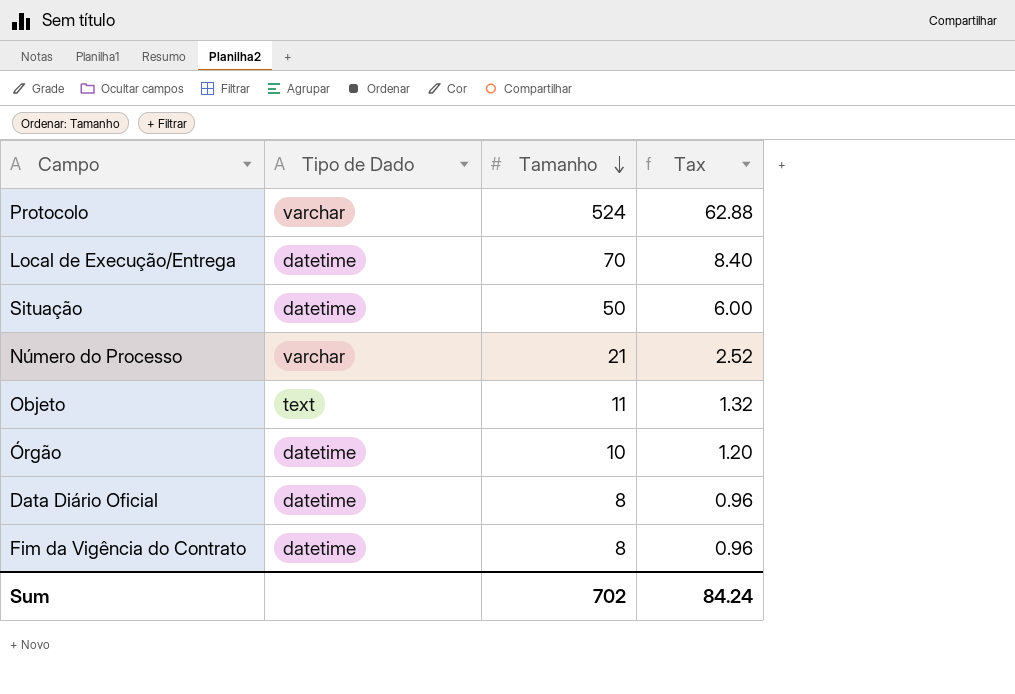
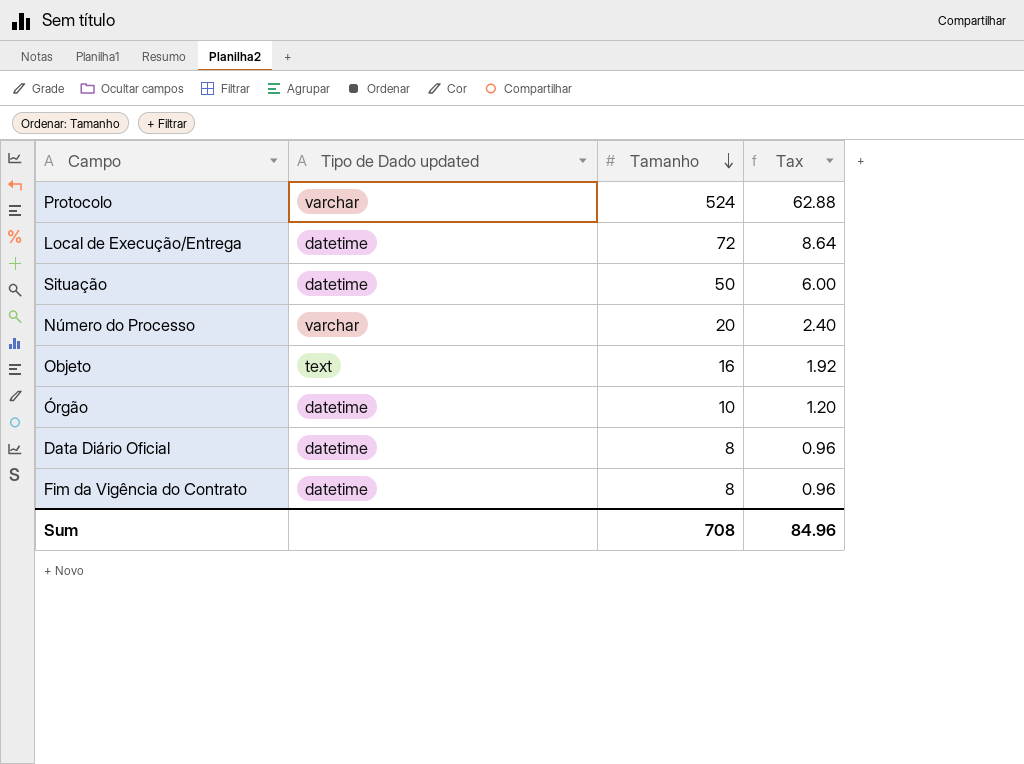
column name: Tipo de Dado -> Tipo de Dado updated
Local de Execução/Entrega | Tamanho: 70 -> 72
Local de Execução/Entrega | Tax: 8.40 -> 8.64
Número do Processo | Tamanho: 21 -> 20
Número do Processo | Tax: 2.52 -> 2.40
Objeto | Tamanho: 11 -> 16
Objeto | Tax: 1.32 -> 1.92
Sum | Tamanho: 702 -> 708
Sum | Tax: 84.24 -> 84.96

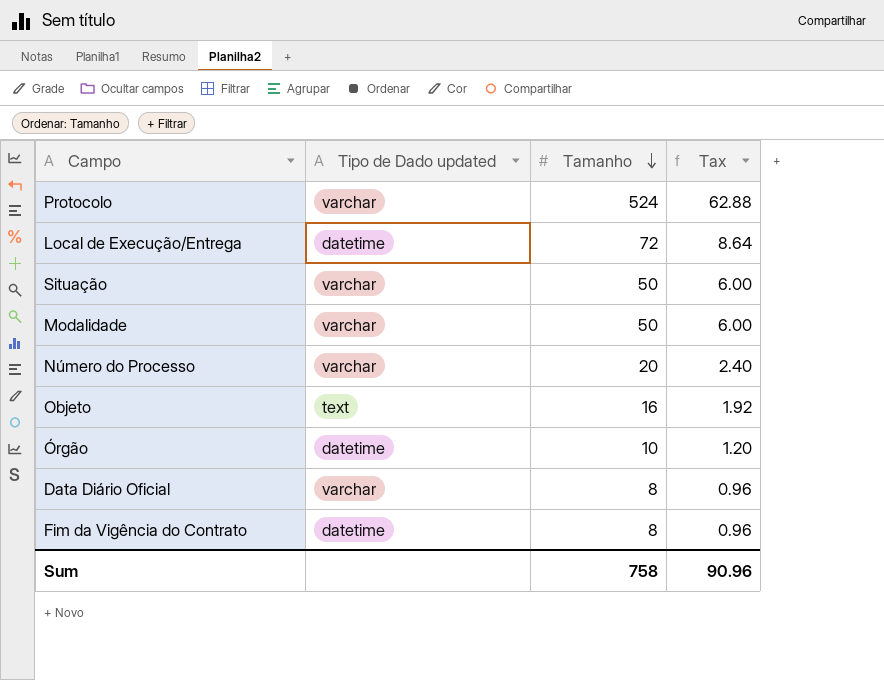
Situação | Tipo de Dado updated: datetime -> varchar
row Modalidade: none -> varchar | 50 | 6.00
Data Diário Oficial | Tipo de Dado updated: datetime -> varchar
Sum | Tamanho: 708 -> 758
Sum | Tax: 84.96 -> 90.96

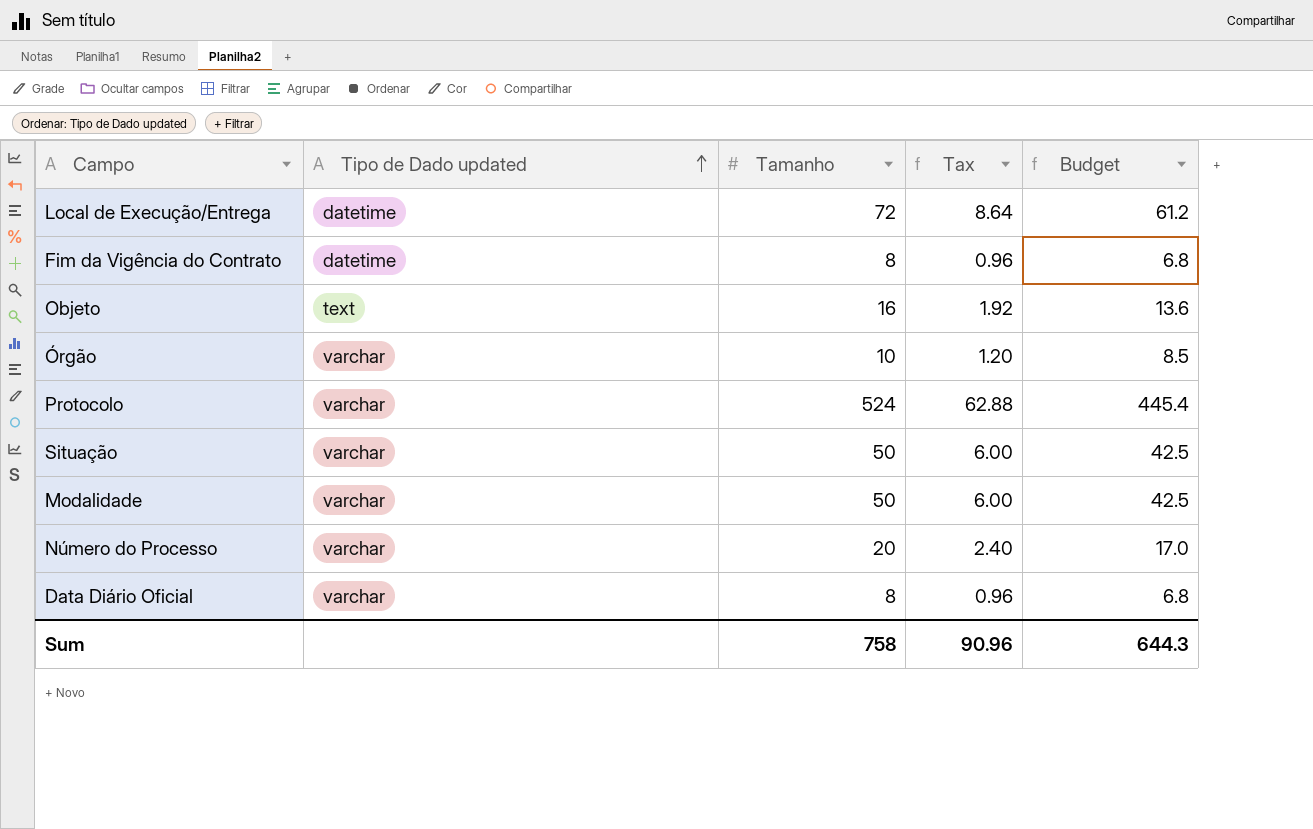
row order: Tamanho descending -> Tipo de Dado updated ascending
column Budget | formula: none -> [Tamanho] * 0.85
Órgão | Tipo de Dado updated: datetime -> varchar

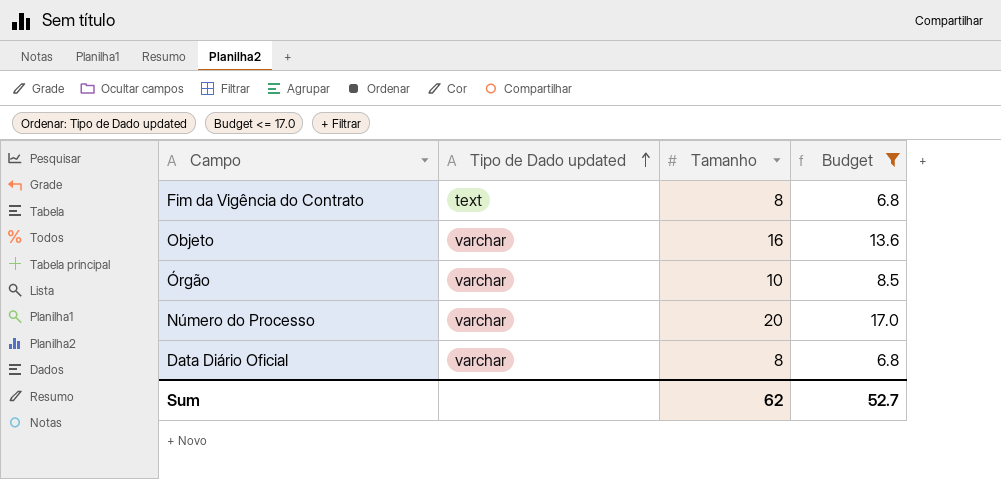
filter: none -> Budget <= 17.0
column Tax | formula: [Tamanho] * 0.12 -> none
Fim da Vigência do Contrato | Tipo de Dado updated: datetime -> text
Objeto | Tipo de Dado updated: text -> varchar
Sum | Tamanho: 758 -> 62
Sum | Budget: 644.3 -> 52.7

